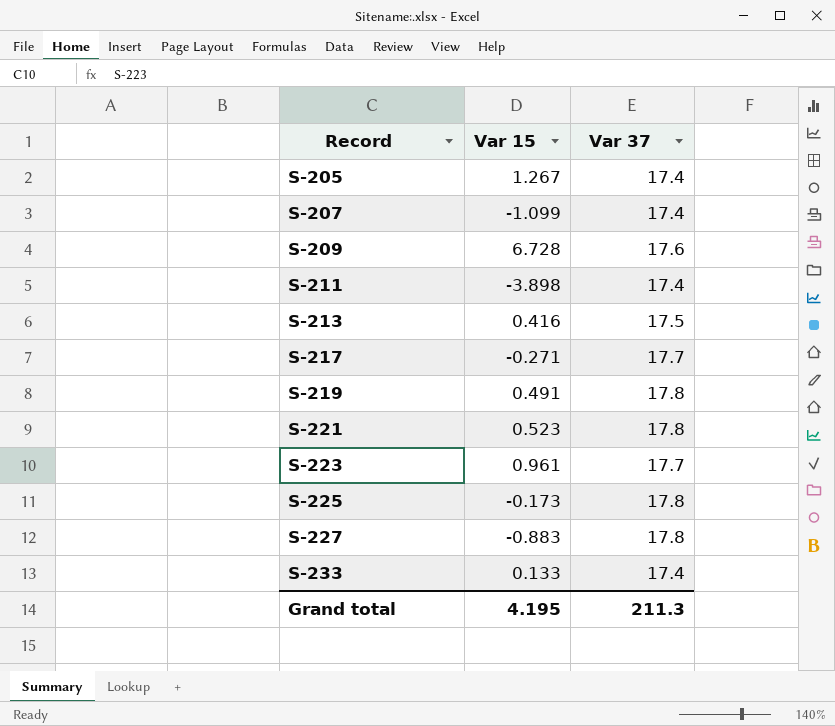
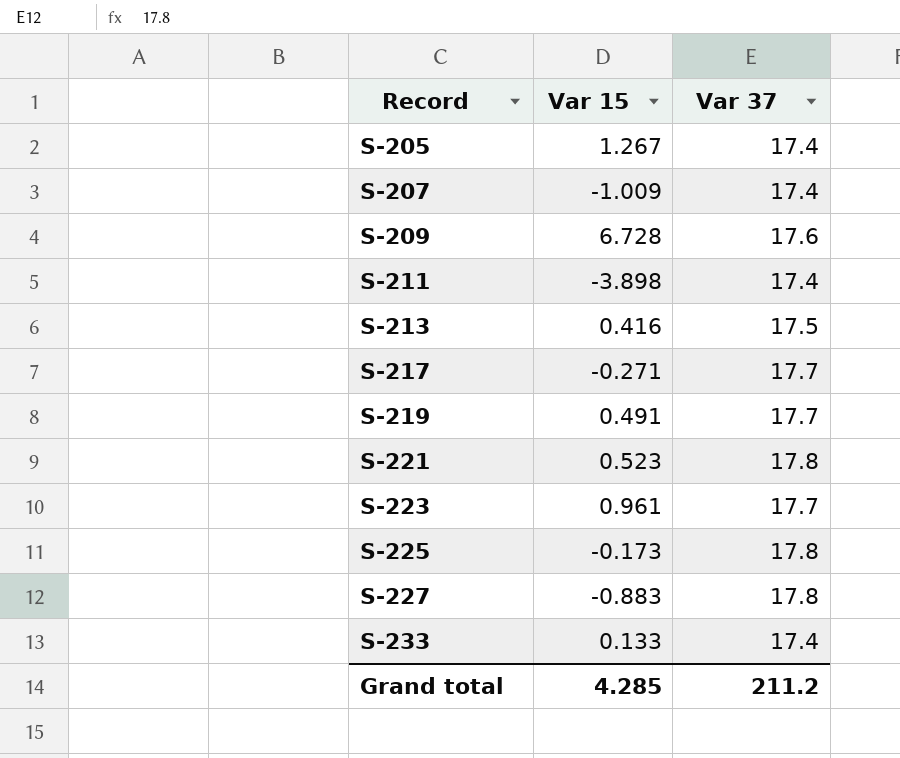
S-207 | Var 15: -1.099 -> -1.009
S-219 | Var 37: 17.8 -> 17.7
Grand total | Var 15: 4.195 -> 4.285
Grand total | Var 37: 211.3 -> 211.2

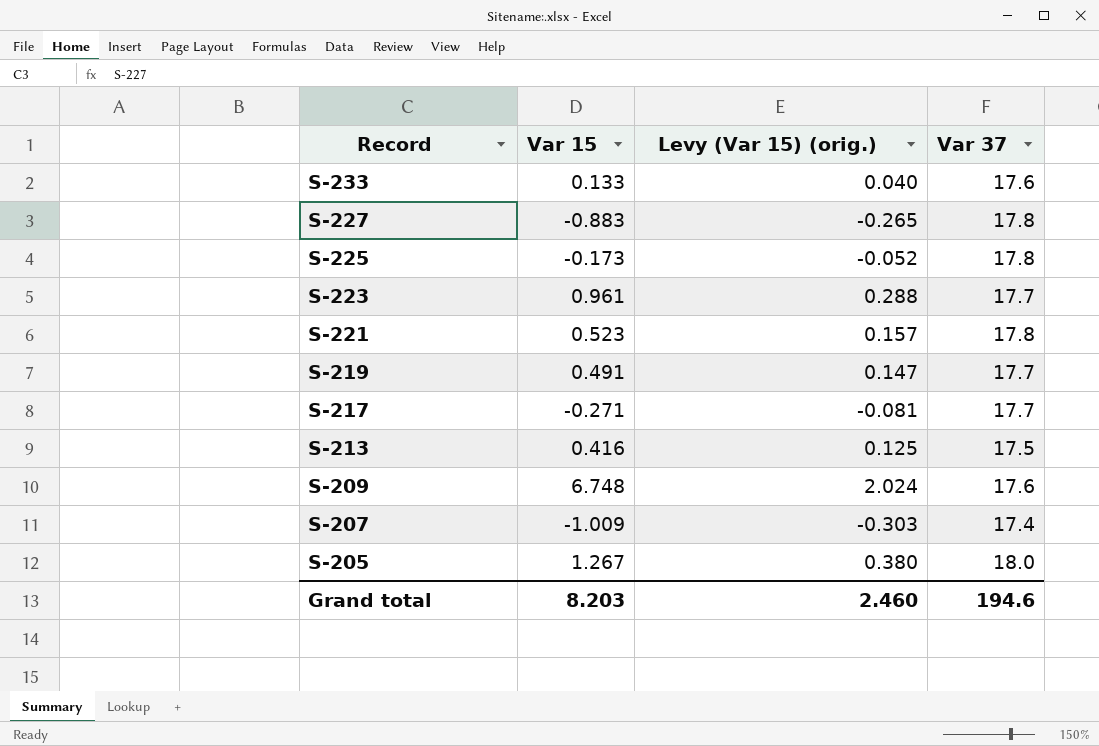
row order: Record ascending -> Record descending
column Levy (Var 15) (orig.) | formula: none -> [Var 15] * 0.3
row S-211: -3.898 | 17.4 -> none
S-233 | Var 37: 17.4 -> 17.6
S-209 | Var 15: 6.728 -> 6.748
S-205 | Var 37: 17.4 -> 18.0
Grand total | Var 15: 4.285 -> 8.203
Grand total | Var 37: 211.2 -> 194.6

